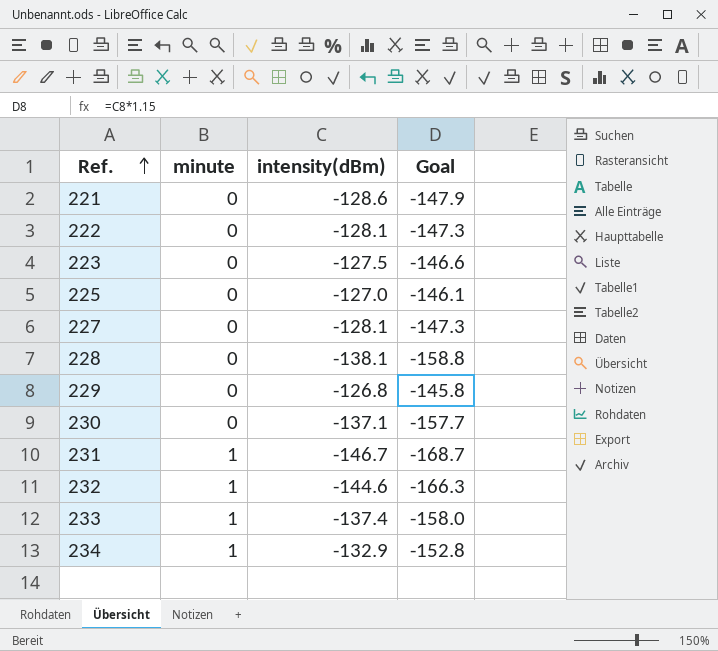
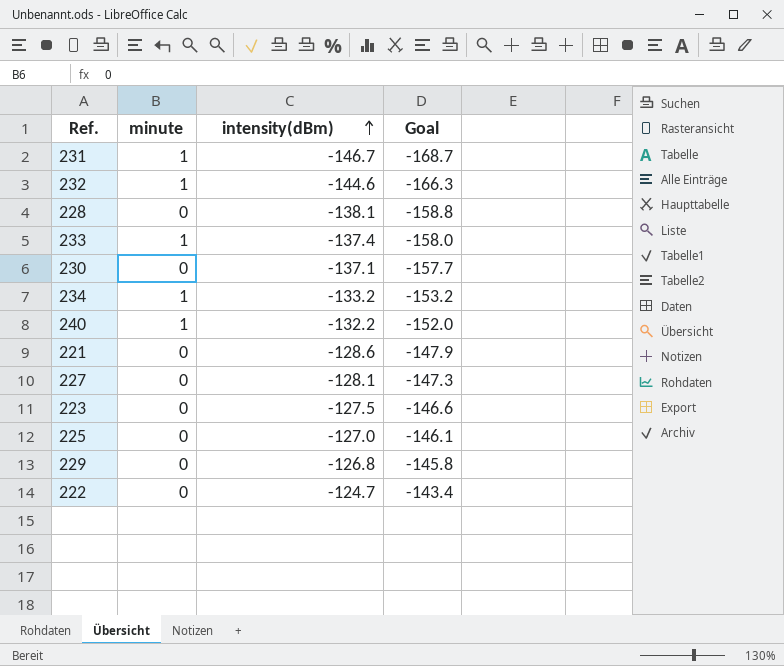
row order: Ref. ascending -> intensity(dBm) ascending
234 | intensity(dBm): -132.9 -> -133.2
234 | Goal: -152.8 -> -153.2
row 240: none -> 1 | -132.2 | -152.0
222 | intensity(dBm): -128.1 -> -124.7
222 | Goal: -147.3 -> -143.4

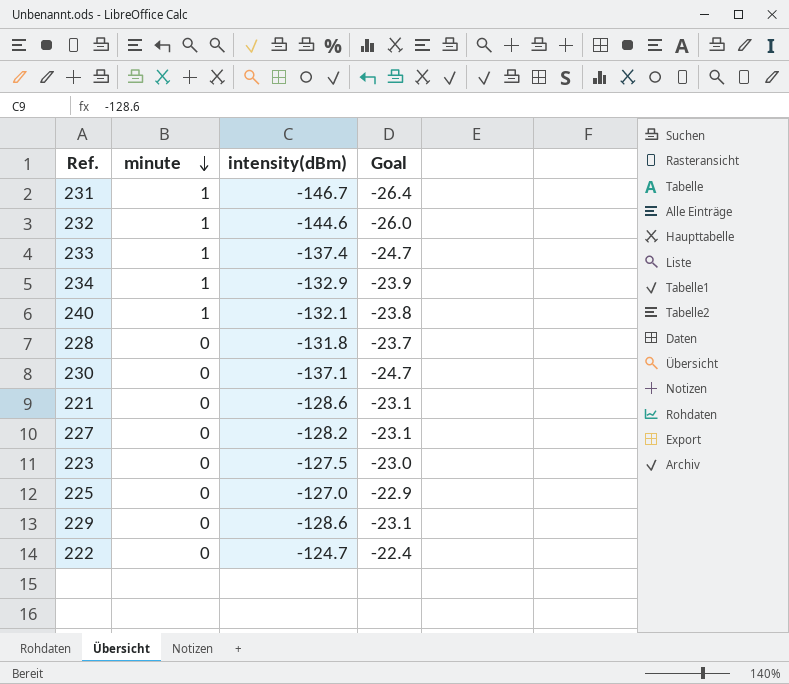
row order: intensity(dBm) ascending -> minute descending
column Goal | formula: [intensity(dBm)] * 1.15 -> [intensity(dBm)] * 0.18
234 | intensity(dBm): -133.2 -> -132.9
240 | intensity(dBm): -132.2 -> -132.1
228 | intensity(dBm): -138.1 -> -131.8
227 | intensity(dBm): -128.1 -> -128.2
229 | intensity(dBm): -126.8 -> -128.6

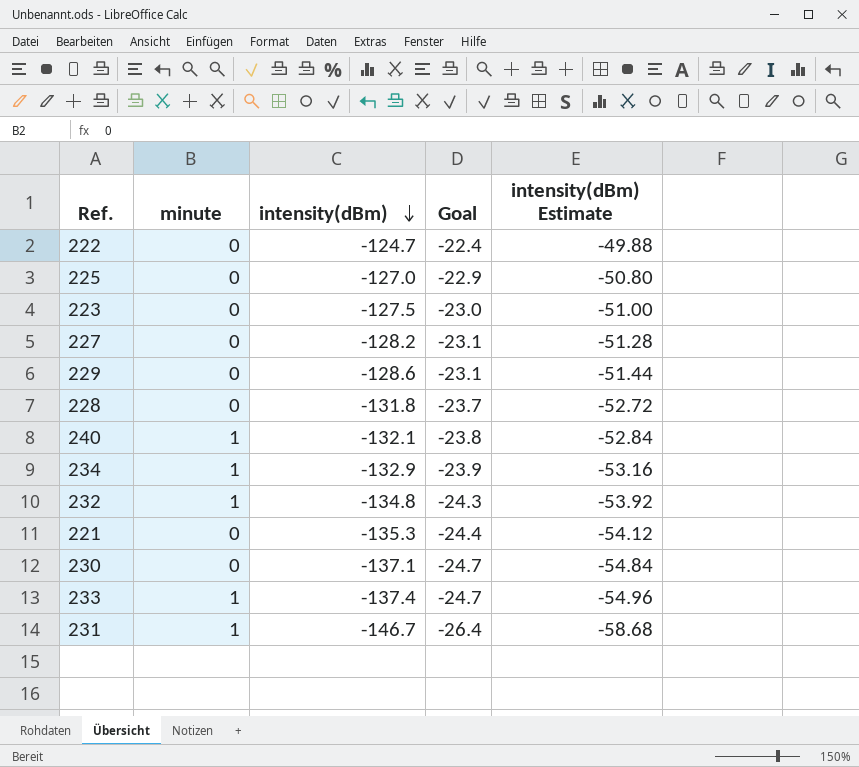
row order: minute descending -> intensity(dBm) descending
column intensity(dBm) Estimate | formula: none -> [intensity(dBm)] * 0.4
232 | intensity(dBm): -144.6 -> -134.8
232 | Goal: -26.0 -> -24.3
221 | intensity(dBm): -128.6 -> -135.3
221 | Goal: -23.1 -> -24.4

